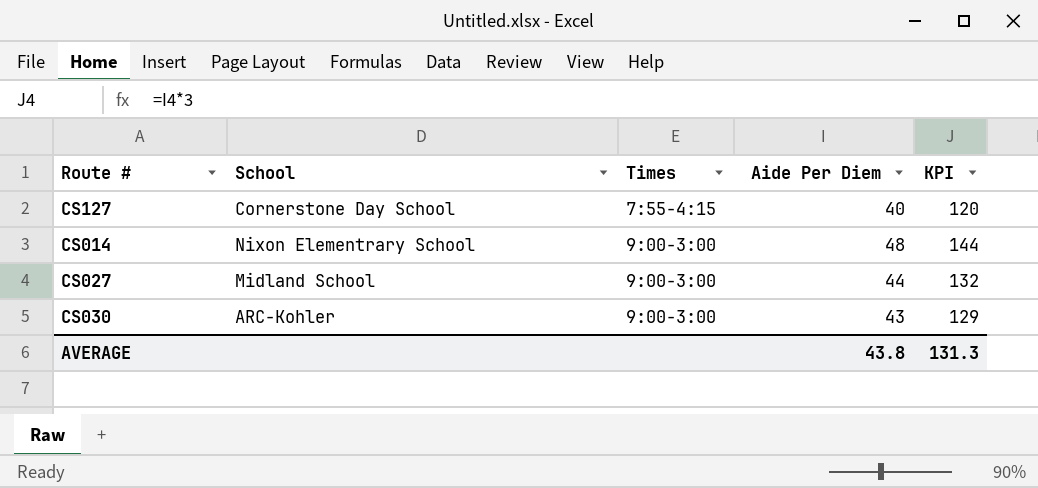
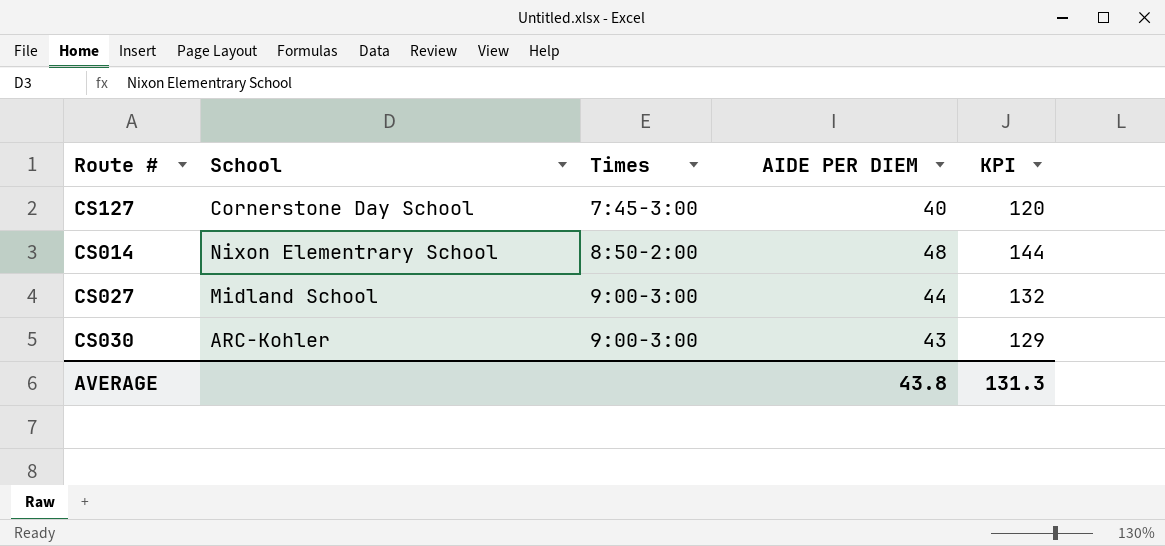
column name: Aide Per Diem -> AIDE PER DIEM
CS127 | Times: 7:55-4:15 -> 7:45-3:00
CS014 | Times: 9:00-3:00 -> 8:50-2:00

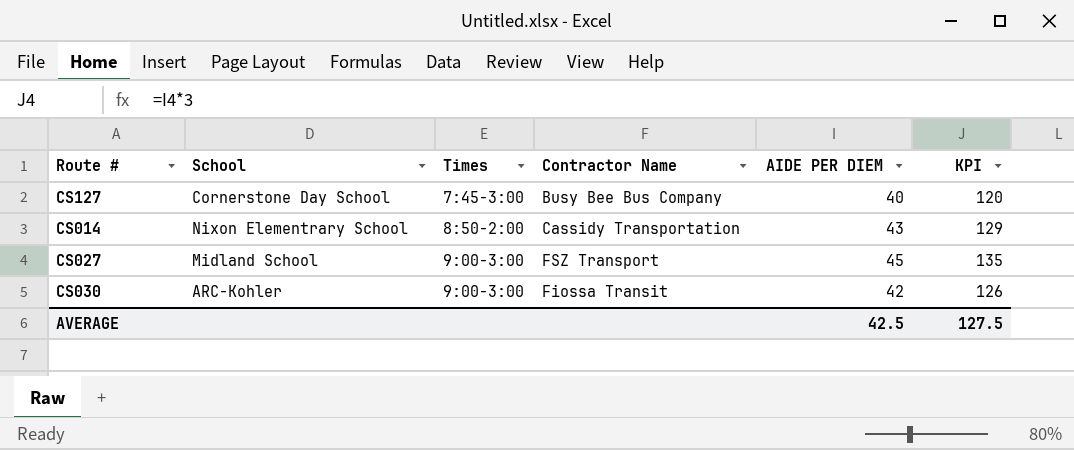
column Contractor Name | position: none -> 4
CS014 | AIDE PER DIEM: 48 -> 43
CS014 | KPI: 144 -> 129
CS027 | AIDE PER DIEM: 44 -> 45
CS027 | KPI: 132 -> 135
CS030 | AIDE PER DIEM: 43 -> 42
CS030 | KPI: 129 -> 126
AVERAGE | AIDE PER DIEM: 43.8 -> 42.5
AVERAGE | KPI: 131.3 -> 127.5

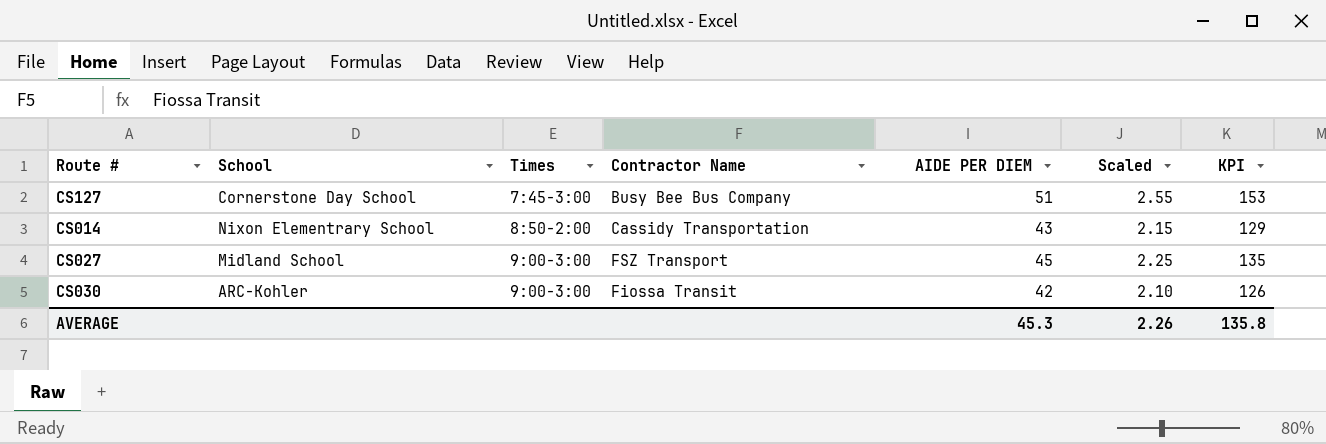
column Scaled | formula: none -> [AIDE PER DIEM] * 0.05
CS127 | AIDE PER DIEM: 40 -> 51
CS127 | KPI: 120 -> 153
AVERAGE | AIDE PER DIEM: 42.5 -> 45.3
AVERAGE | KPI: 127.5 -> 135.8

